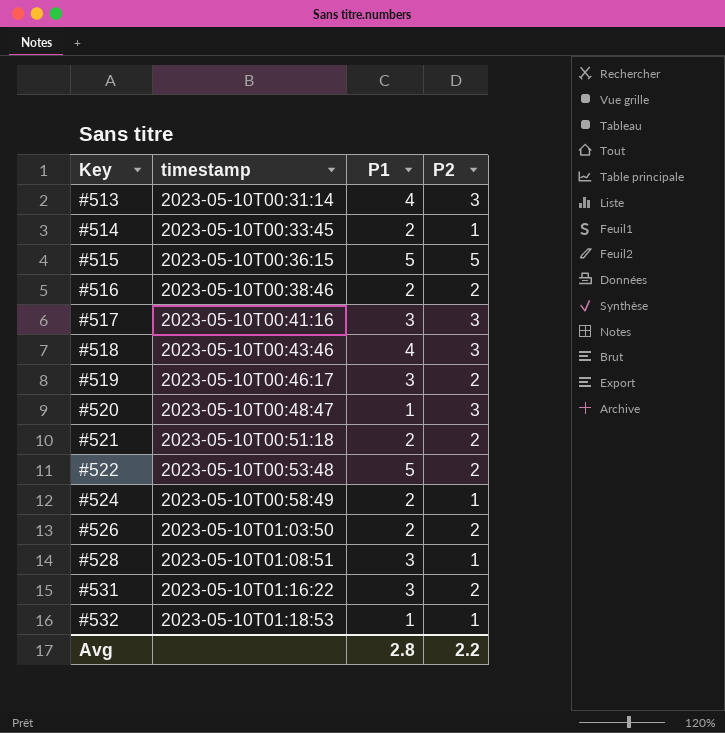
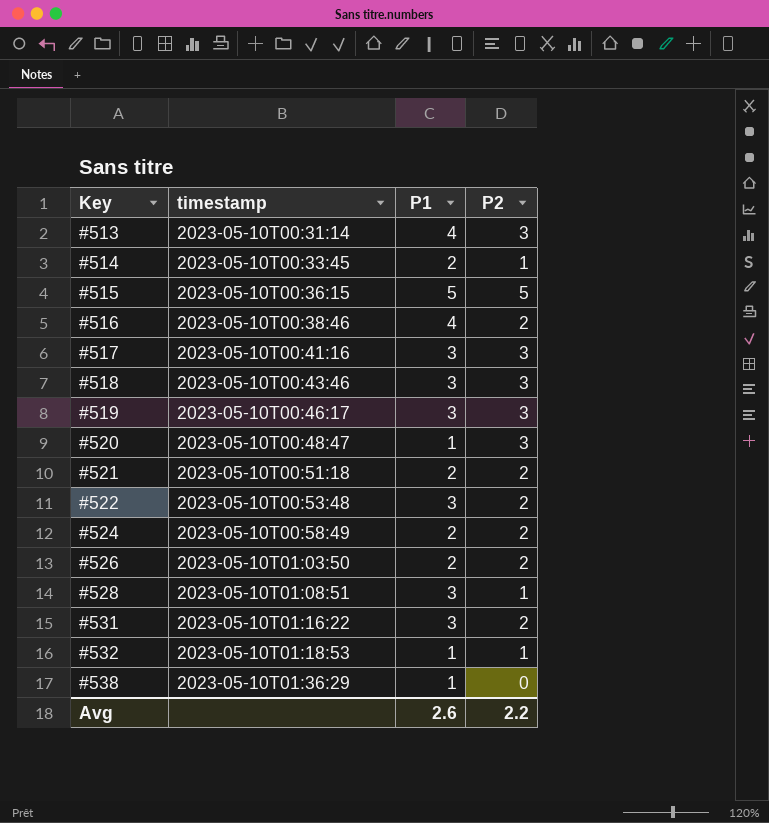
#516 | P1: 2 -> 4
#518 | P1: 4 -> 3
#519 | P2: 2 -> 3
#522 | P1: 5 -> 3
#524 | P2: 1 -> 2
row #538: none -> 2023-05-10T01:36:29 | 1 | 0
Avg | P1: 2.8 -> 2.6

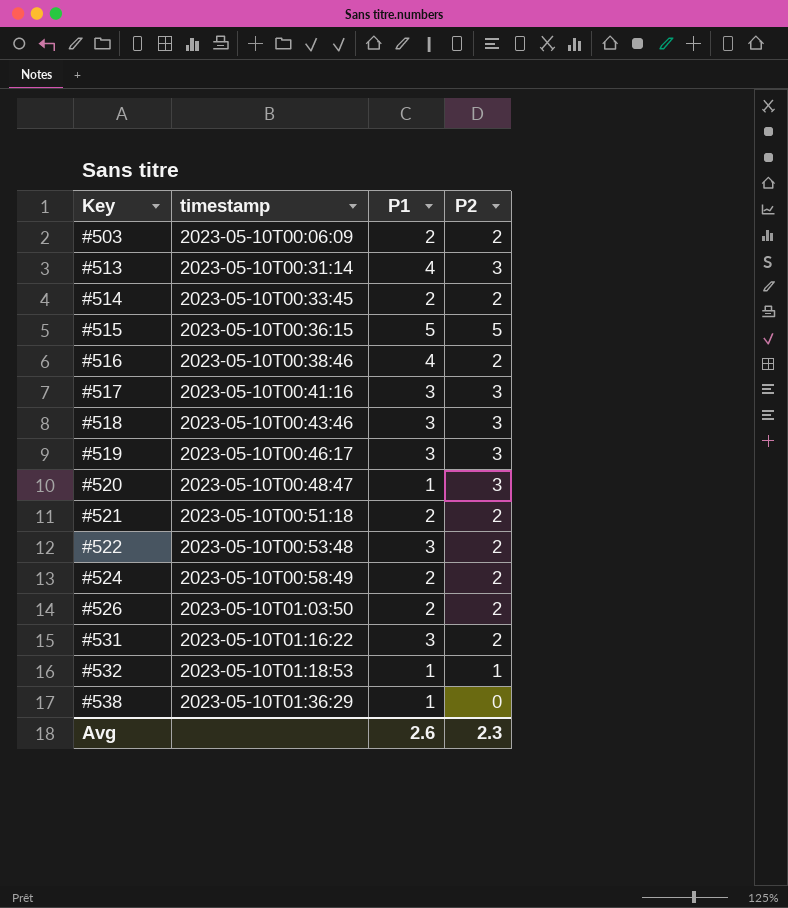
row #528: 2023-05-10T01:08:51 | 3 | 1 -> none
row #503: none -> 2023-05-10T00:06:09 | 2 | 2
#514 | P2: 1 -> 2
Avg | P2: 2.2 -> 2.3

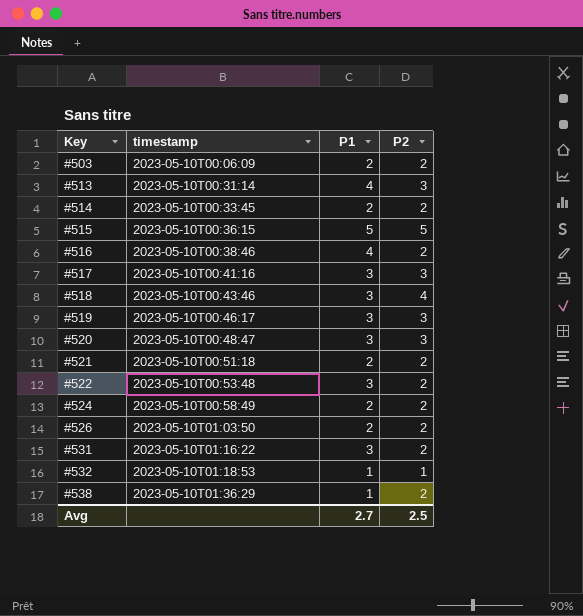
#518 | P2: 3 -> 4
#520 | P1: 1 -> 3
#538 | P2: 0 -> 2
Avg | P1: 2.6 -> 2.7
Avg | P2: 2.3 -> 2.5

